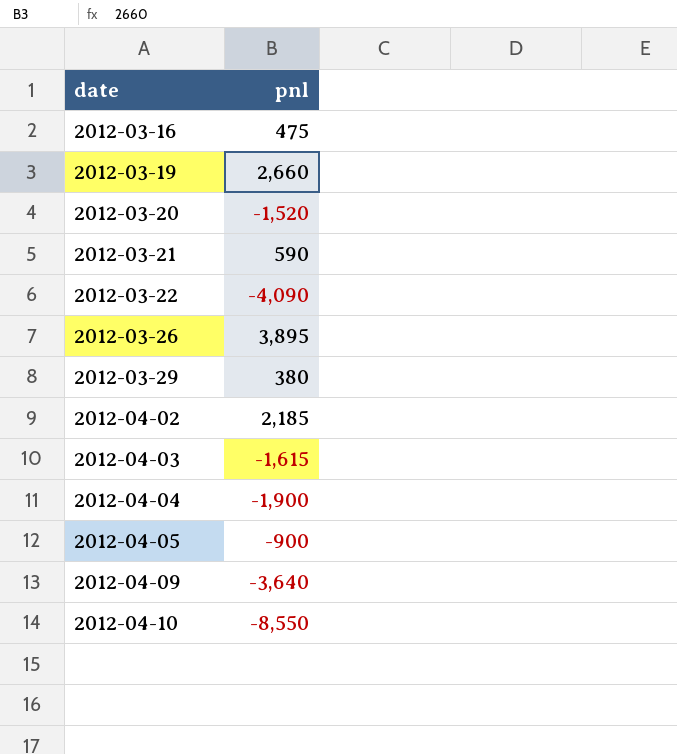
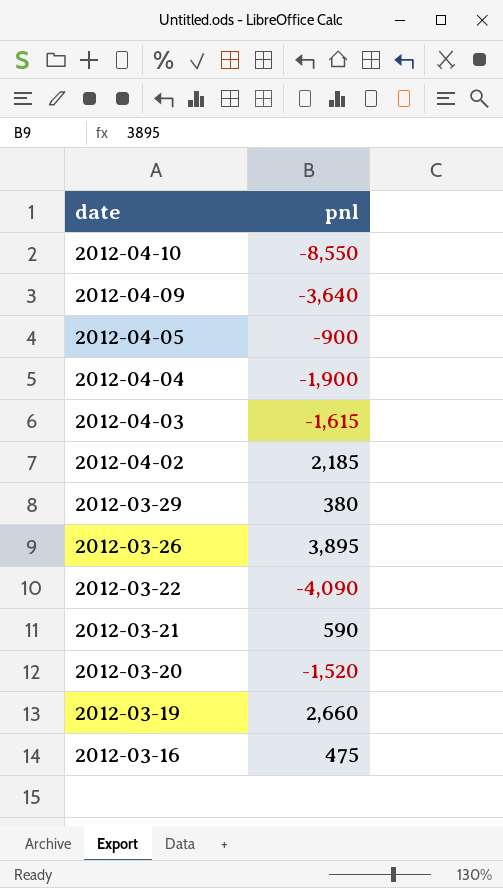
row order: date ascending -> date descending

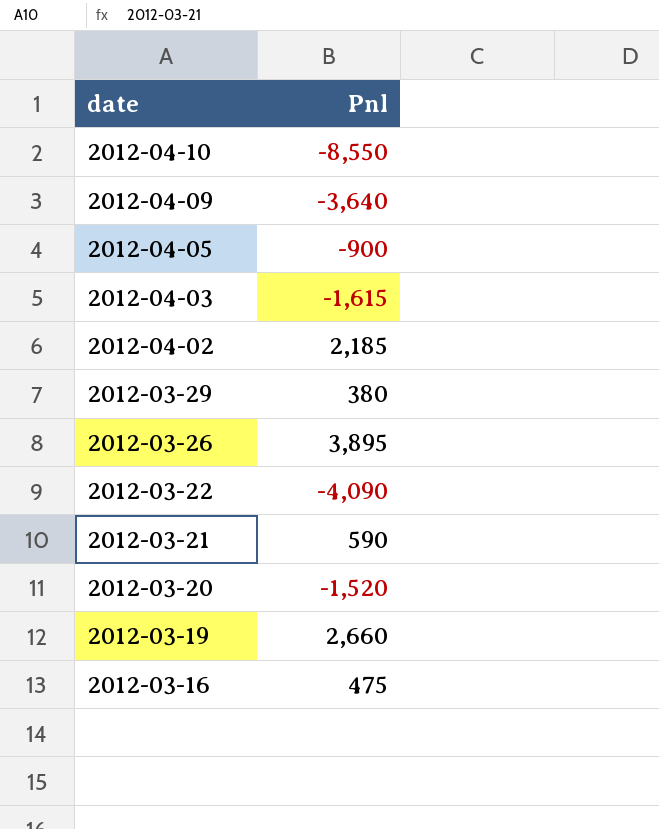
column name: pnl -> Pnl
row 2012-04-04: -1,900 -> none

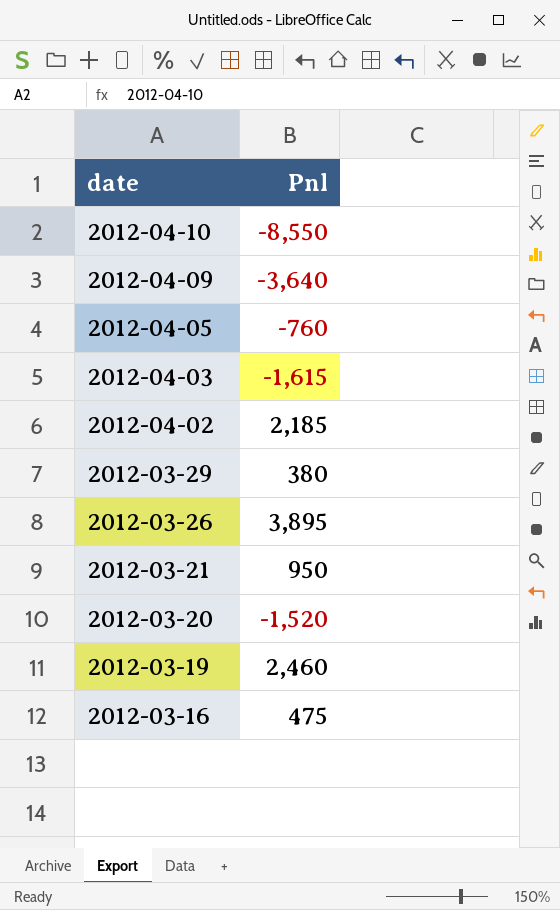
row 2012-03-22: -4,090 -> none
2012-04-05 | Pnl: -900 -> -760
2012-03-21 | Pnl: 590 -> 950
2012-03-19 | Pnl: 2,660 -> 2,460

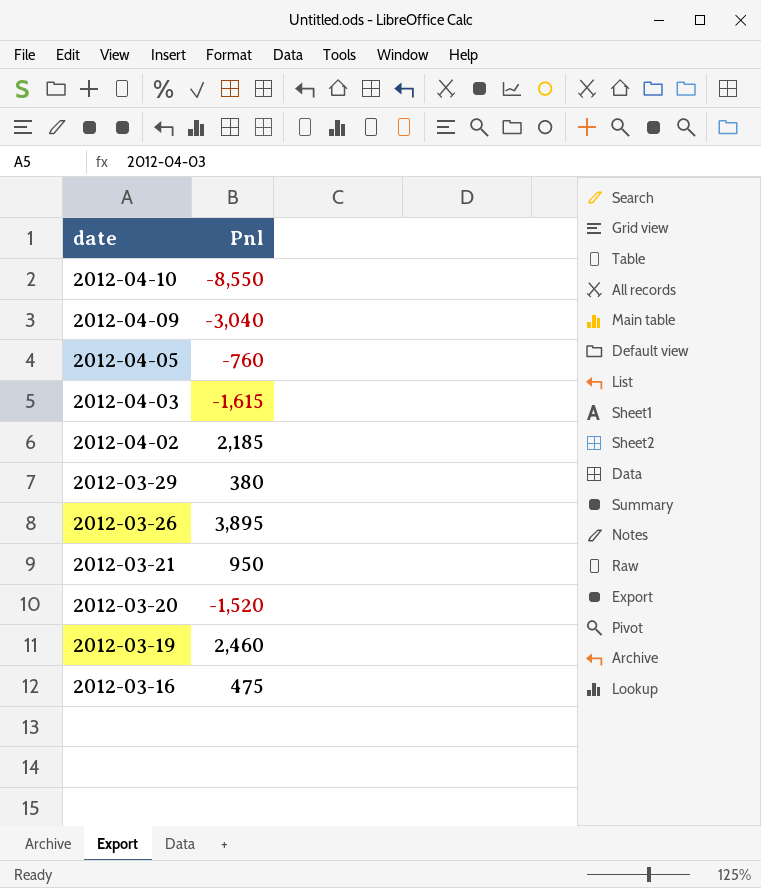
2012-04-09 | Pnl: -3,640 -> -3,040

